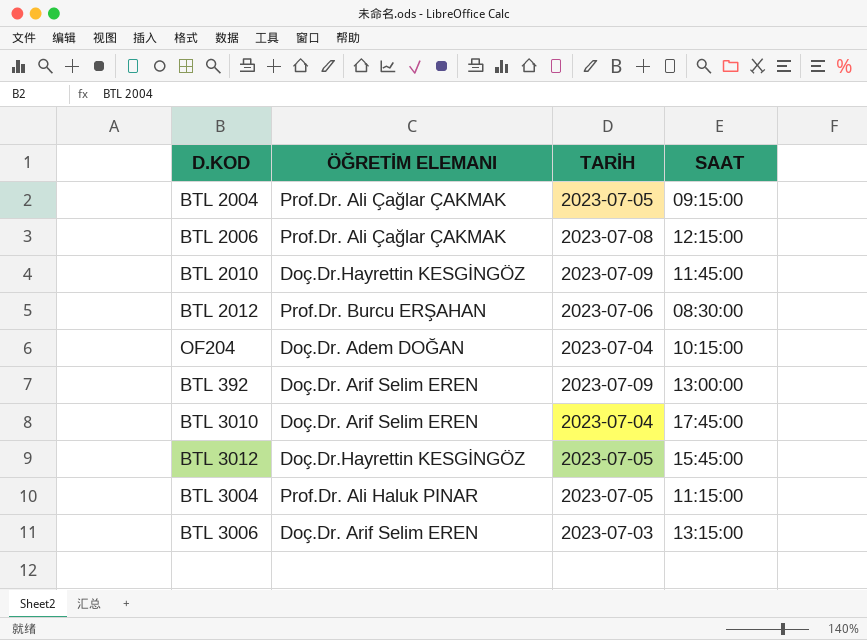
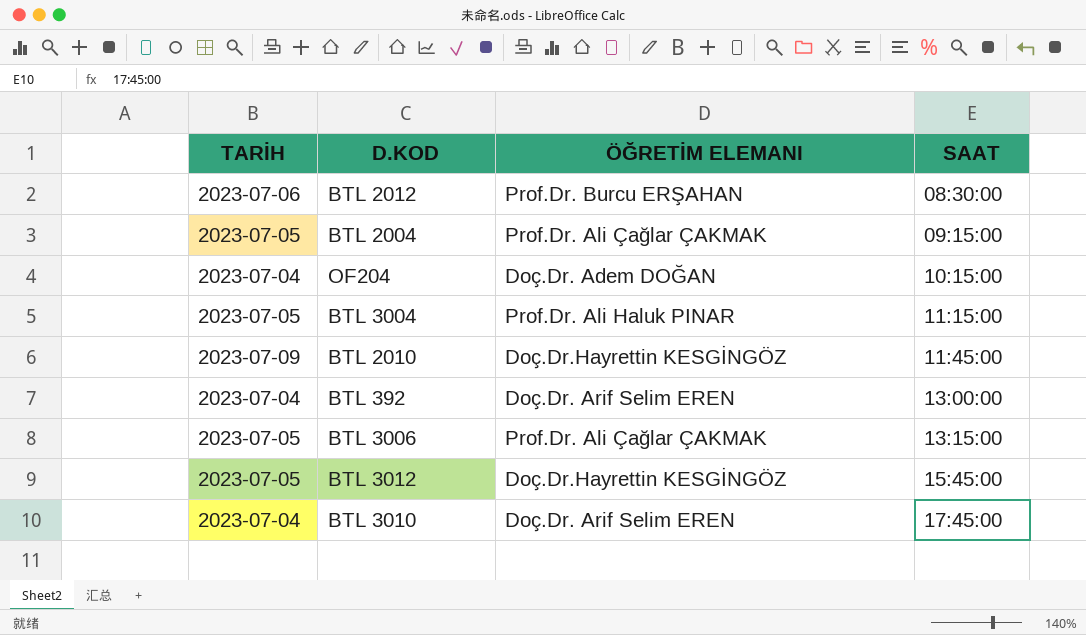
row order: none -> SAAT ascending
column TARİH | position: 3 -> 1
row BTL 2006: Prof.Dr. Ali Çağlar ÇAKMAK | 2023-07-08 | 12:15:00 -> none
BTL 392 | TARİH: 2023-07-09 -> 2023-07-04
BTL 3006 | TARİH: 2023-07-03 -> 2023-07-05
BTL 3006 | ÖĞRETİM ELEMANI: Doç.Dr. Arif Selim EREN -> Prof.Dr. Ali Çağlar ÇAKMAK

